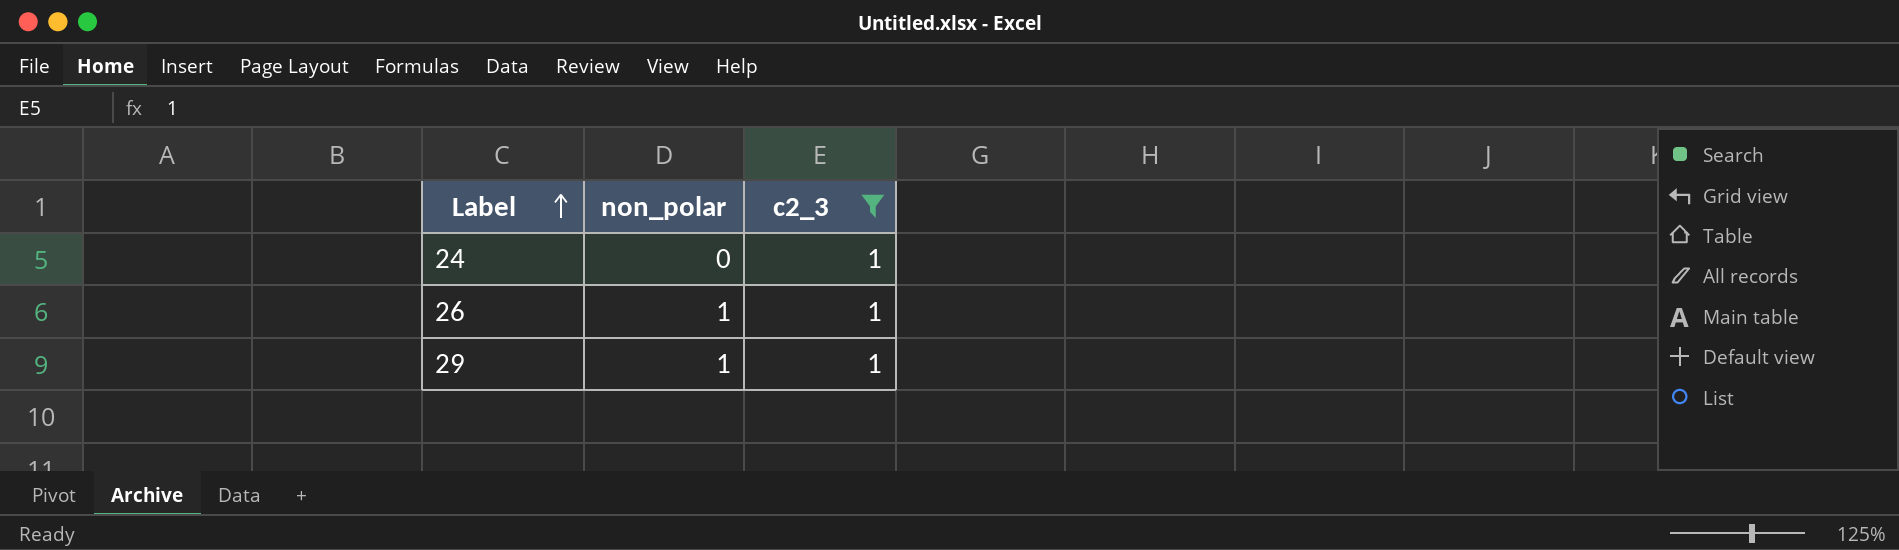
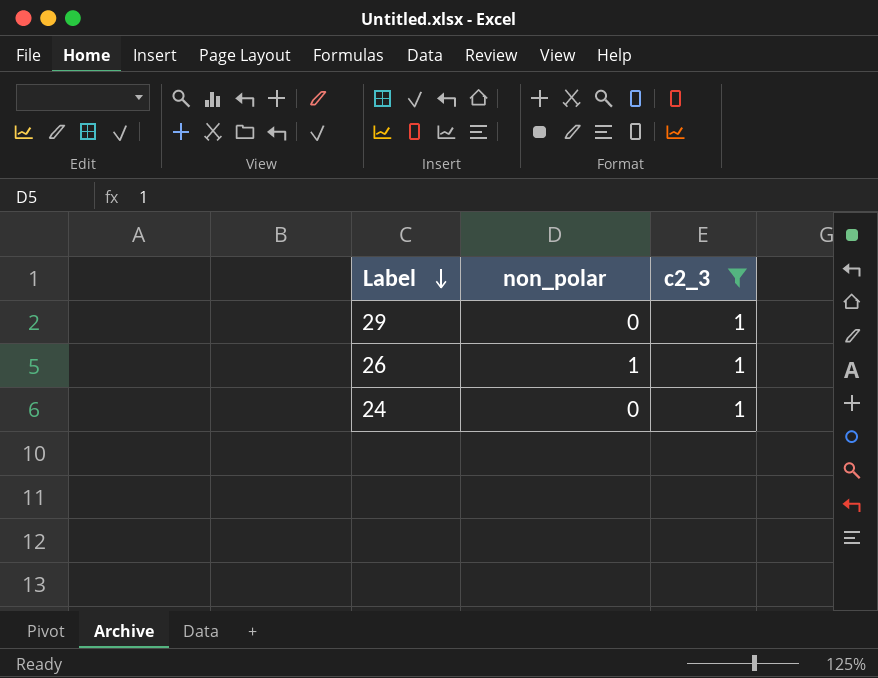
row order: Label ascending -> Label descending
29 | non_polar: 1 -> 0

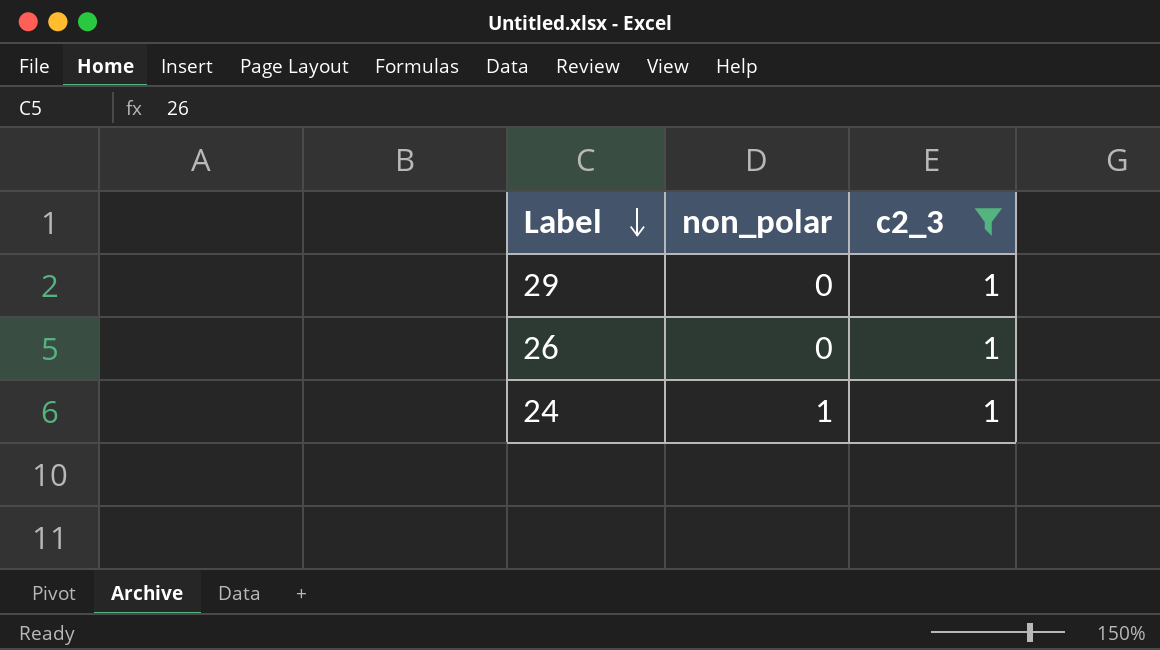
26 | non_polar: 1 -> 0
24 | non_polar: 0 -> 1

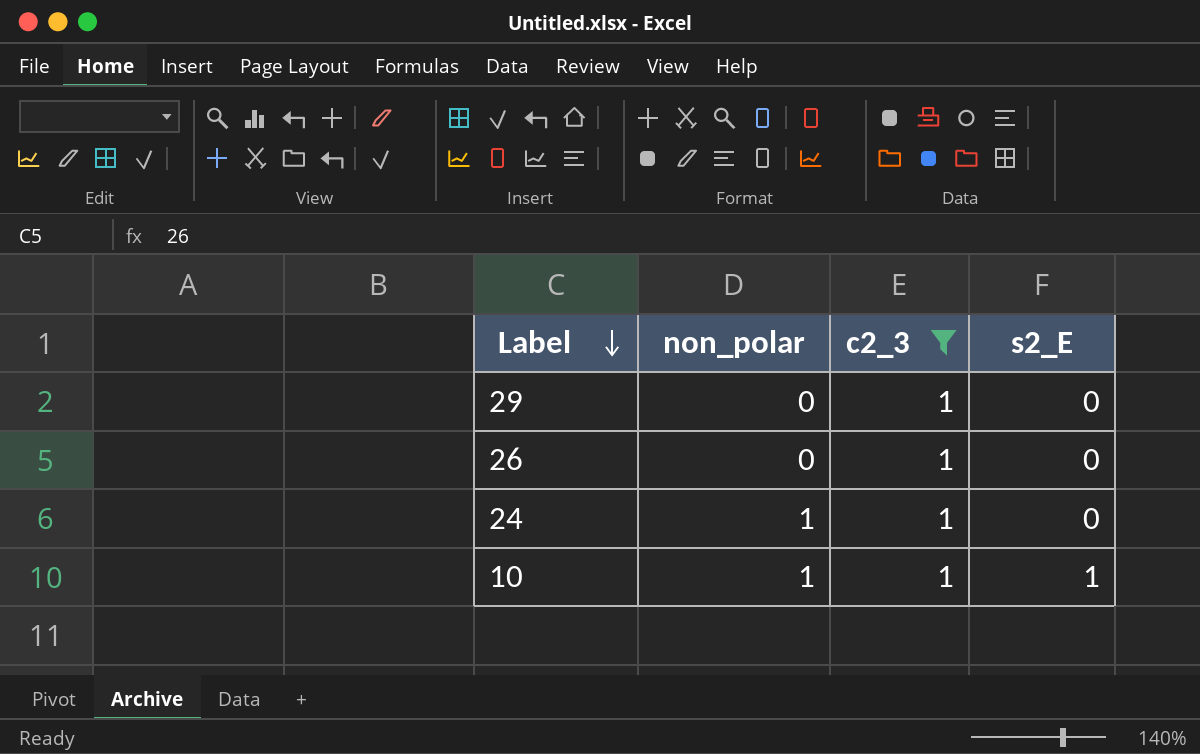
column s2_E | position: none -> 4
row 10: none -> 1 | 1 | 1

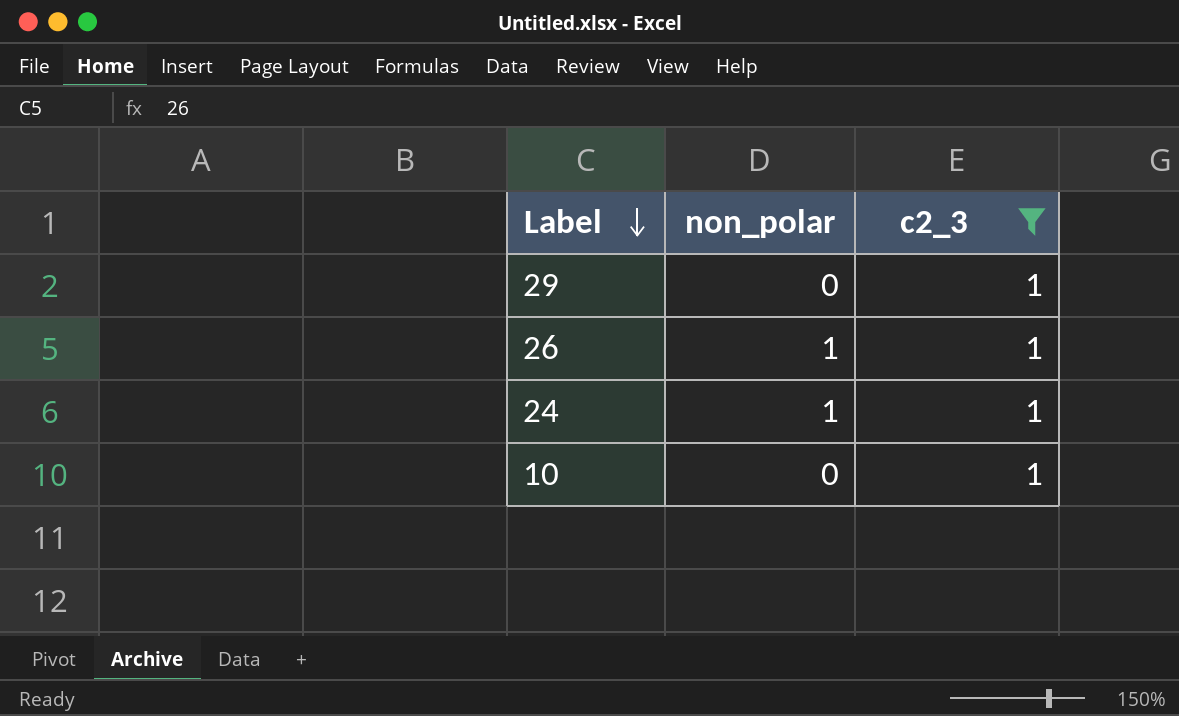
column s2_E | position: 4 -> none
26 | non_polar: 0 -> 1
10 | non_polar: 1 -> 0

